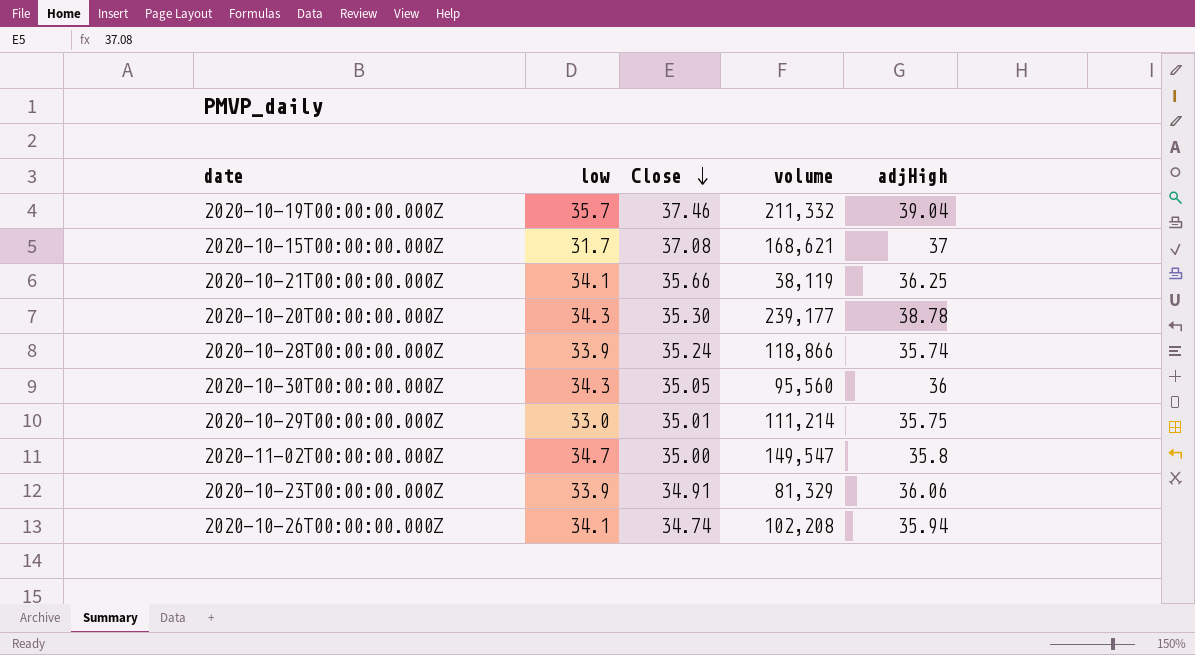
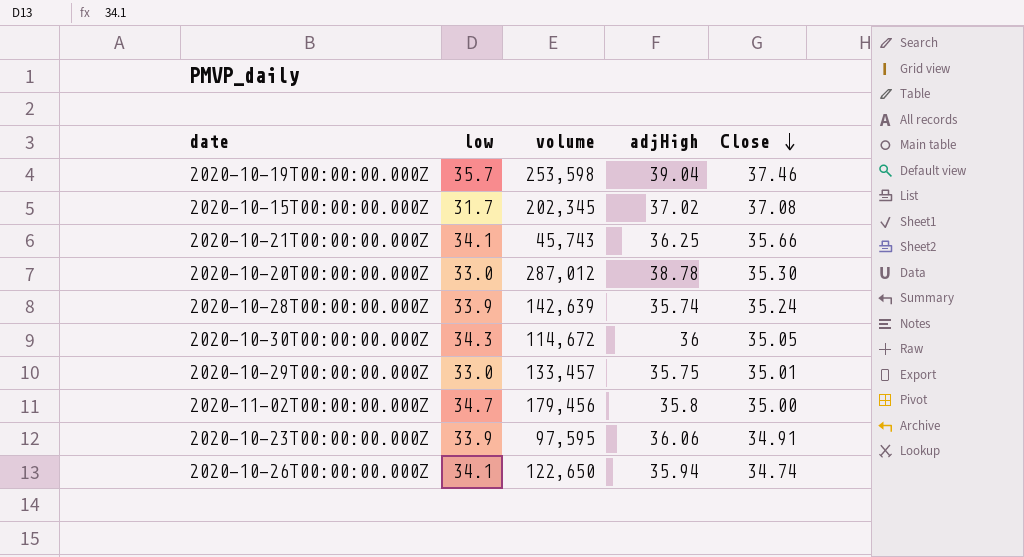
column Close | position: 3 -> 5
2020-10-19T00:00:00.000Z | volume: 211,332 -> 253,598
2020-10-15T00:00:00.000Z | volume: 168,621 -> 202,345
2020-10-15T00:00:00.000Z | adjHigh: 37 -> 37.02
2020-10-21T00:00:00.000Z | volume: 38,119 -> 45,743
2020-10-20T00:00:00.000Z | low: 34.3 -> 33.0
2020-10-20T00:00:00.000Z | volume: 239,177 -> 287,012
2020-10-28T00:00:00.000Z | volume: 118,866 -> 142,639
2020-10-30T00:00:00.000Z | volume: 95,560 -> 114,672
2020-10-29T00:00:00.000Z | volume: 111,214 -> 133,457
2020-11-02T00:00:00.000Z | volume: 149,547 -> 179,456
2020-10-23T00:00:00.000Z | volume: 81,329 -> 97,595
2020-10-26T00:00:00.000Z | volume: 102,208 -> 122,650

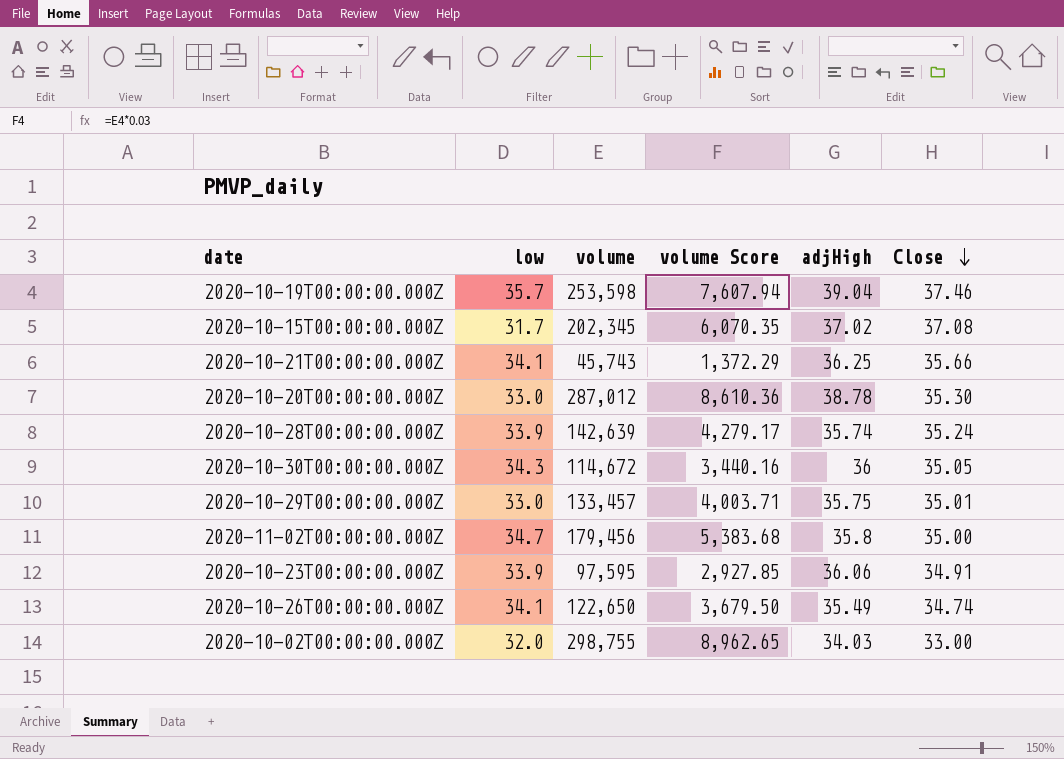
column volume Score | formula: none -> [volume] * 0.03
2020-10-26T00:00:00.000Z | adjHigh: 35.94 -> 35.49
row 2020-10-02T00:00:00.000Z: none -> 32.0 | 298,755 | 8,962.65 | 34.03 | 33.00

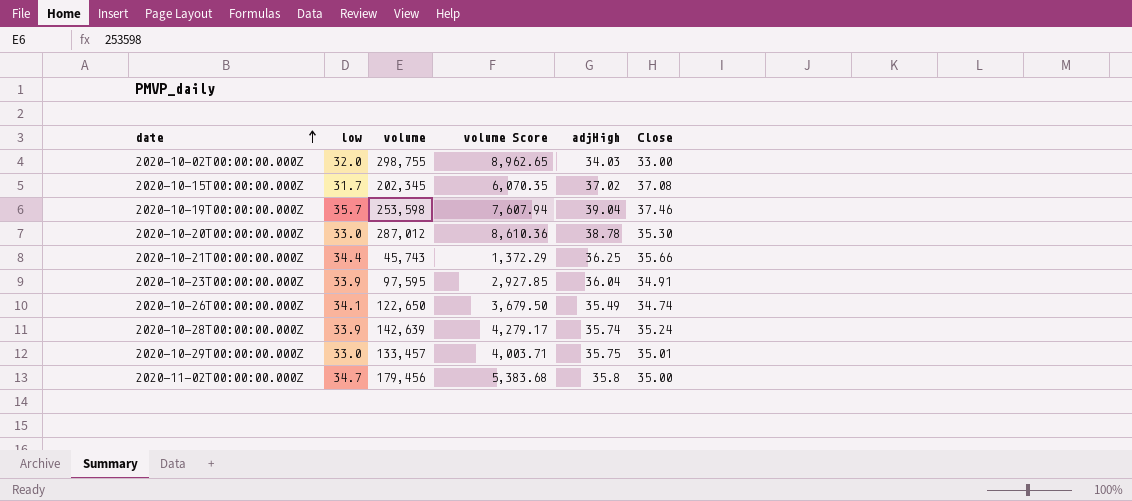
row order: Close descending -> date ascending
row 2020-10-30T00:00:00.000Z: 34.3 | 114,672 | 3,440.16 | 36 | 35.05 -> none
2020-10-21T00:00:00.000Z | low: 34.1 -> 34.4
2020-10-23T00:00:00.000Z | adjHigh: 36.06 -> 36.04

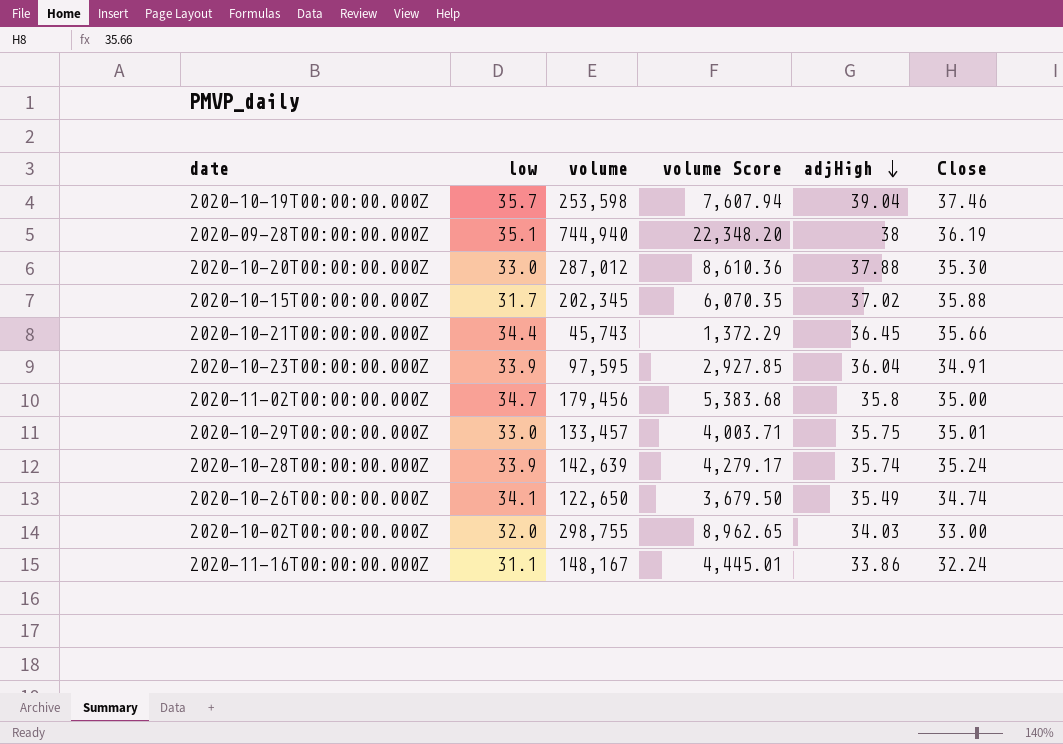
row order: date ascending -> adjHigh descending
row 2020-09-28T00:00:00.000Z: none -> 35.1 | 744,940 | 22,348.20 | 38 | 36.19
2020-10-20T00:00:00.000Z | adjHigh: 38.78 -> 37.88
2020-10-15T00:00:00.000Z | Close: 37.08 -> 35.88
2020-10-21T00:00:00.000Z | adjHigh: 36.25 -> 36.45
row 2020-11-16T00:00:00.000Z: none -> 31.1 | 148,167 | 4,445.01 | 33.86 | 32.24

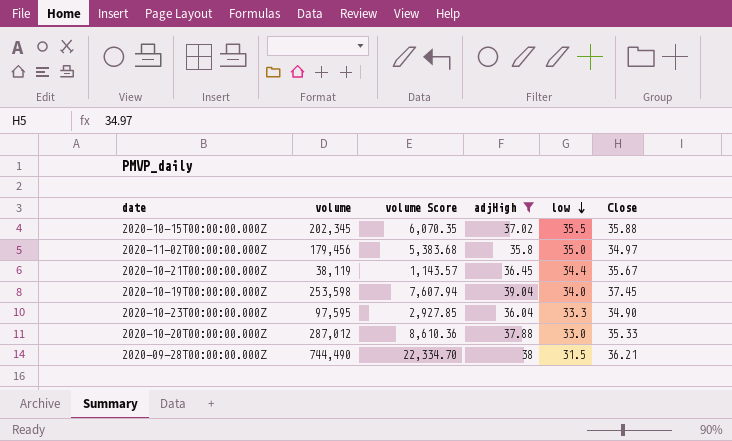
filter: none -> adjHigh >= 35.8
row order: adjHigh descending -> low descending
column low | position: 2 -> 5
2020-10-15T00:00:00.000Z | low: 31.7 -> 35.5
2020-11-02T00:00:00.000Z | low: 34.7 -> 35.0
2020-11-02T00:00:00.000Z | Close: 35.00 -> 34.97
2020-10-21T00:00:00.000Z | volume: 45,743 -> 38,119
2020-10-21T00:00:00.000Z | volume Score: 1,372.29 -> 1,143.57
2020-10-21T00:00:00.000Z | Close: 35.66 -> 35.67
2020-10-19T00:00:00.000Z | low: 35.7 -> 34.0
2020-10-19T00:00:00.000Z | Close: 37.46 -> 37.45
2020-10-23T00:00:00.000Z | low: 33.9 -> 33.3
2020-10-23T00:00:00.000Z | Close: 34.91 -> 34.90
2020-10-20T00:00:00.000Z | Close: 35.30 -> 35.33
2020-09-28T00:00:00.000Z | volume: 744,940 -> 744,490
2020-09-28T00:00:00.000Z | volume Score: 22,348.20 -> 22,334.70
2020-09-28T00:00:00.000Z | low: 35.1 -> 31.5
2020-09-28T00:00:00.000Z | Close: 36.19 -> 36.21

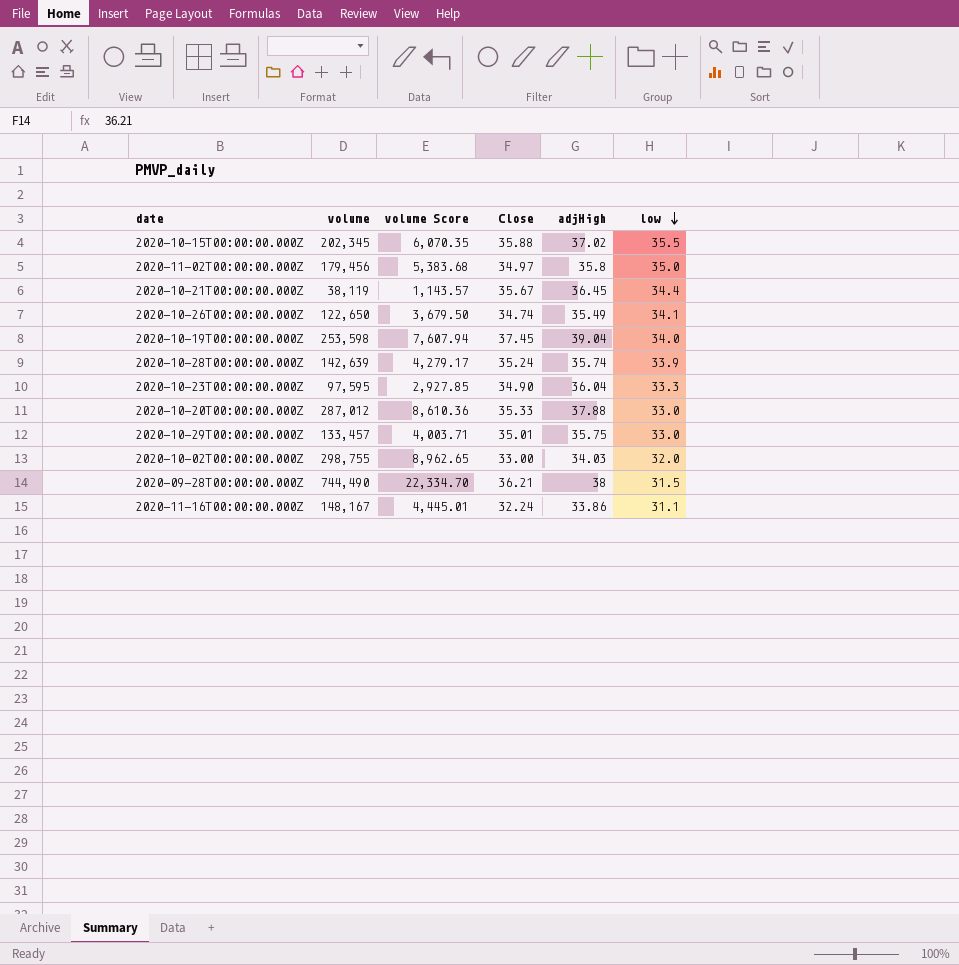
filter: adjHigh >= 35.8 -> none
column Close | position: 6 -> 4

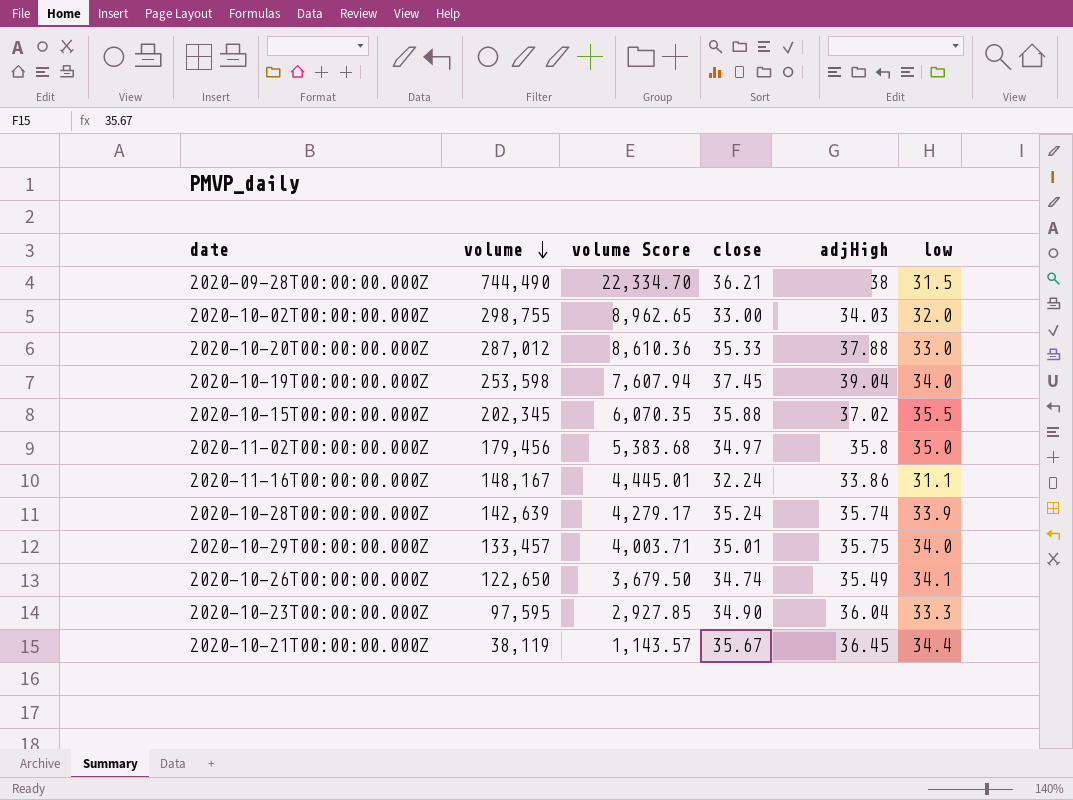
row order: low descending -> volume descending
column name: Close -> close
2020-10-29T00:00:00.000Z | low: 33.0 -> 34.0

